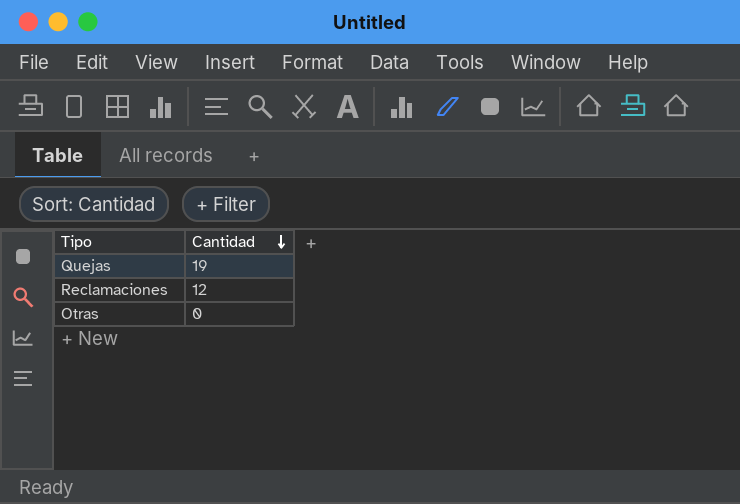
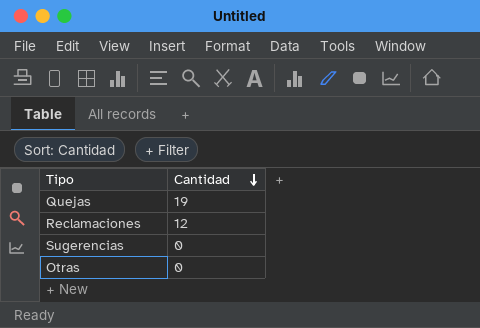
row Sugerencias: none -> 0

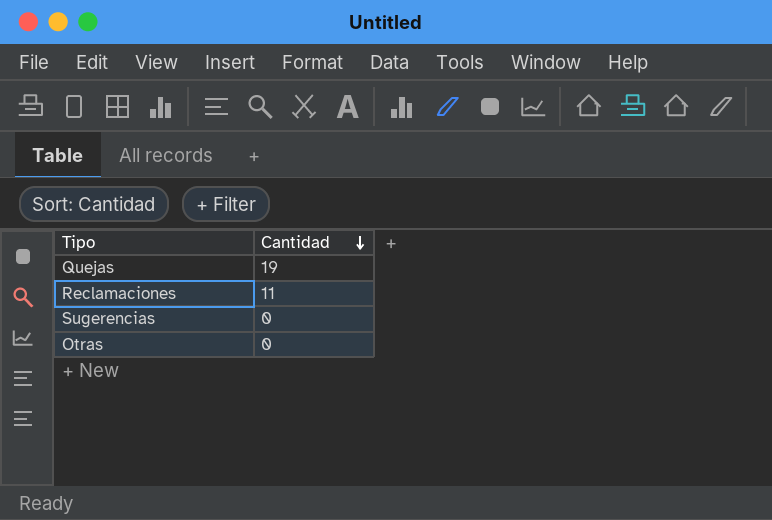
Reclamaciones | Cantidad: 12 -> 11

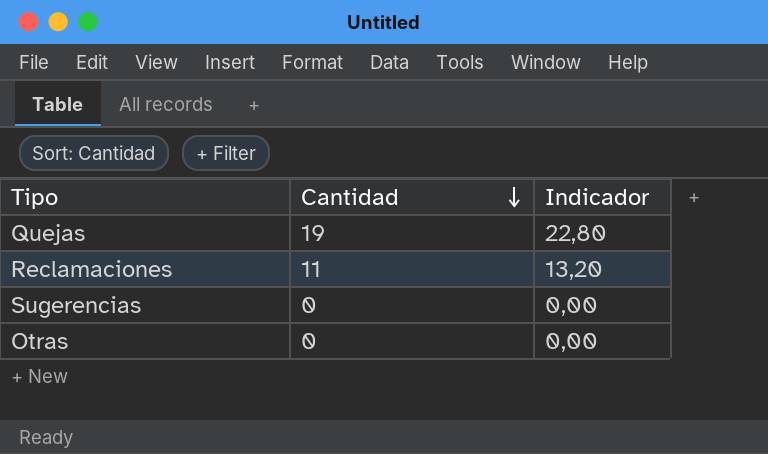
column Indicador | formula: none -> [Cantidad] * 1,2

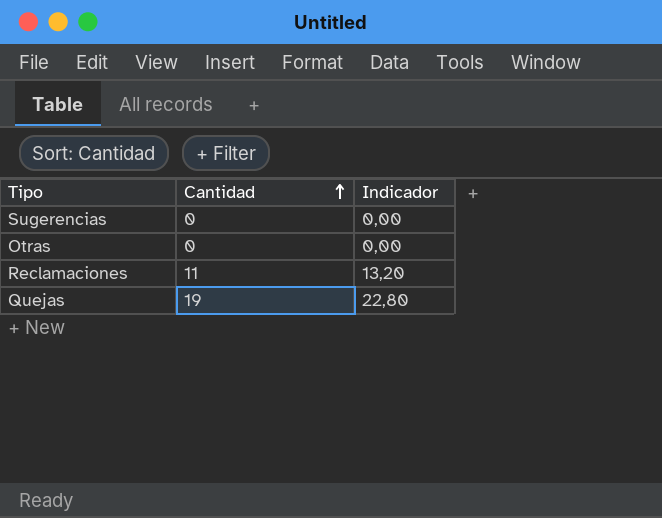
row order: Cantidad descending -> Cantidad ascending

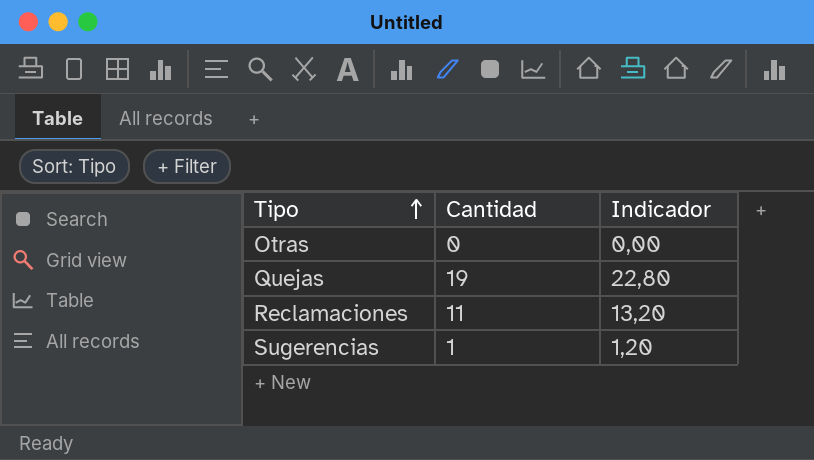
row order: Cantidad ascending -> Tipo ascending
Sugerencias | Cantidad: 0 -> 1
Sugerencias | Indicador: 0,00 -> 1,20

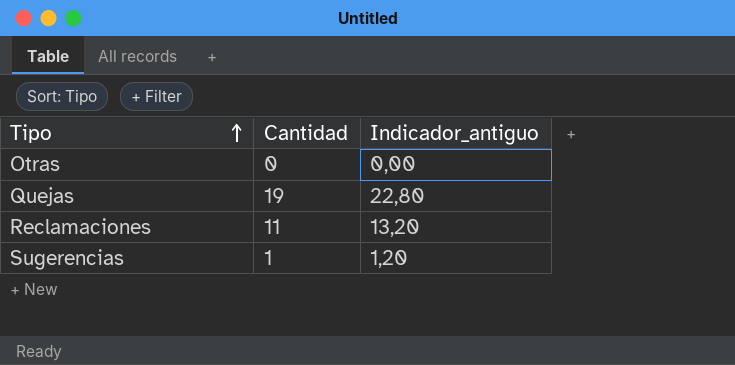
column name: Indicador -> Indicador_antiguo

